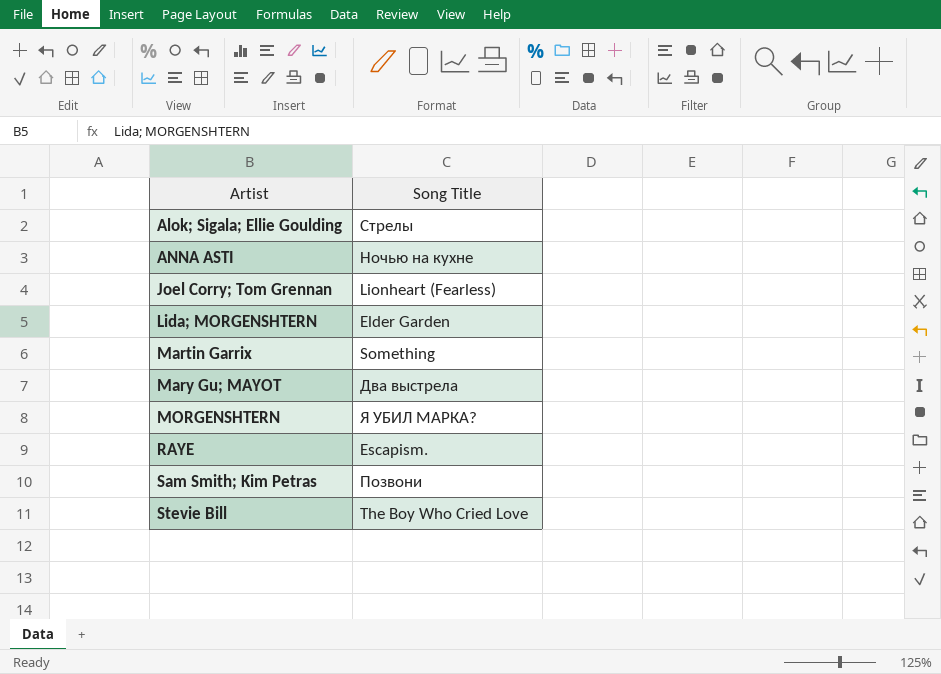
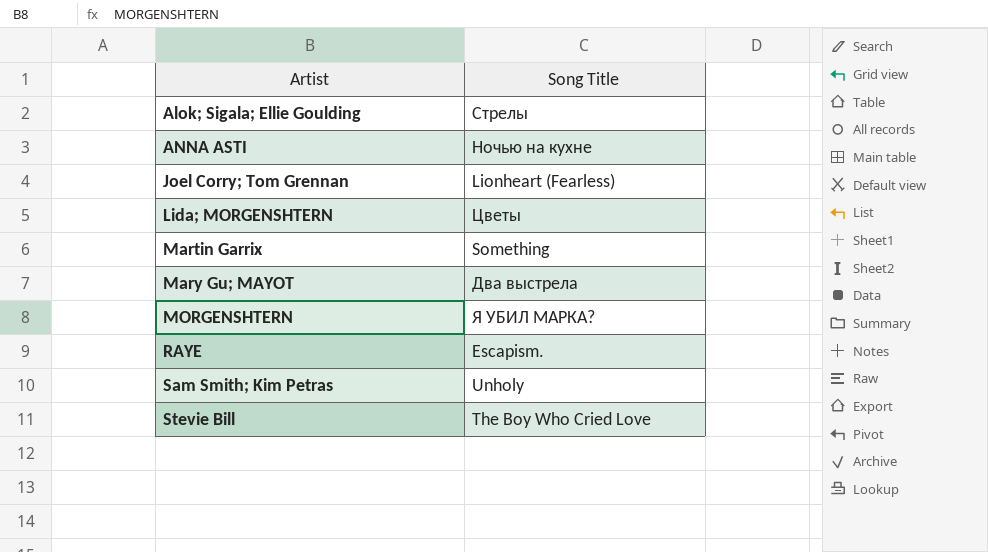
Lida; MORGENSHTERN | Song Title: Elder Garden -> Цветы
Sam Smith; Kim Petras | Song Title: Позвони -> Unholy

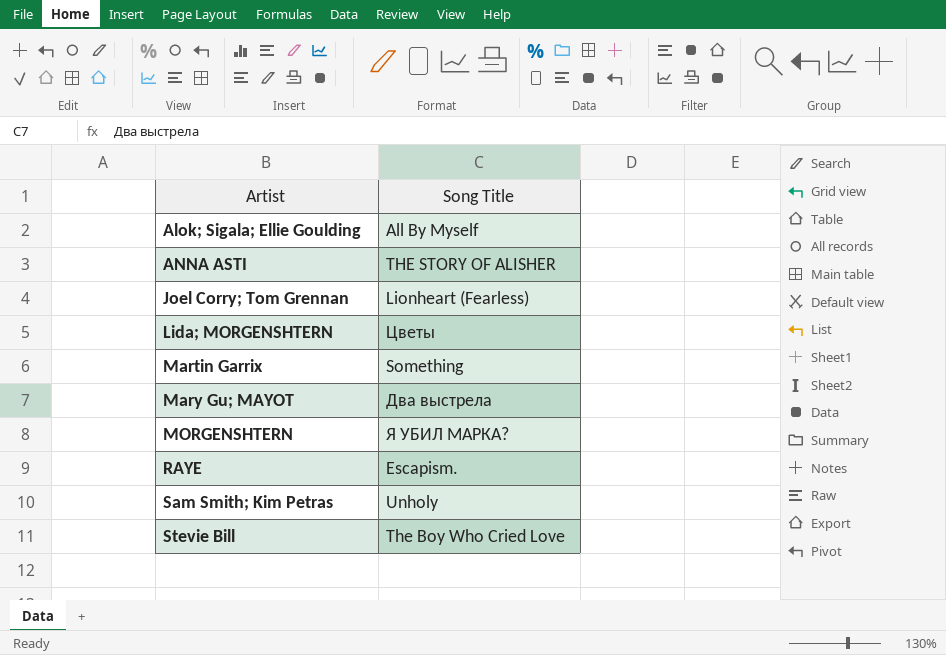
Alok; Sigala; Ellie Goulding | Song Title: Стрелы -> All By Myself
ANNA ASTI | Song Title: Ночью на кухне -> THE STORY OF ALISHER

